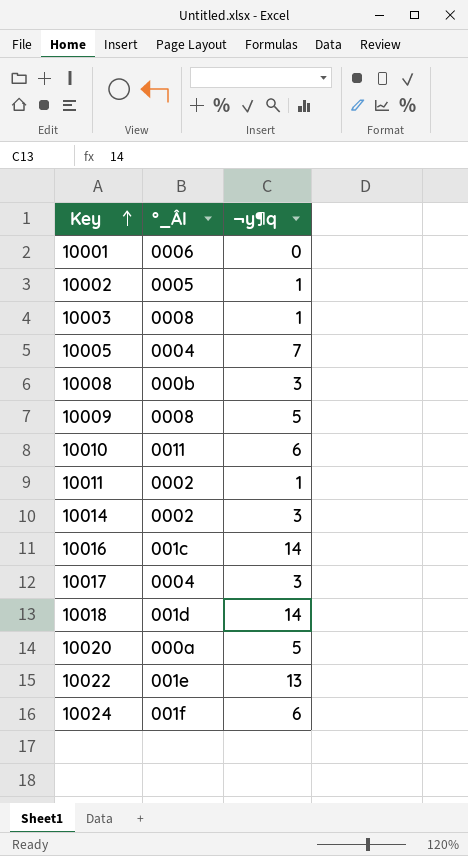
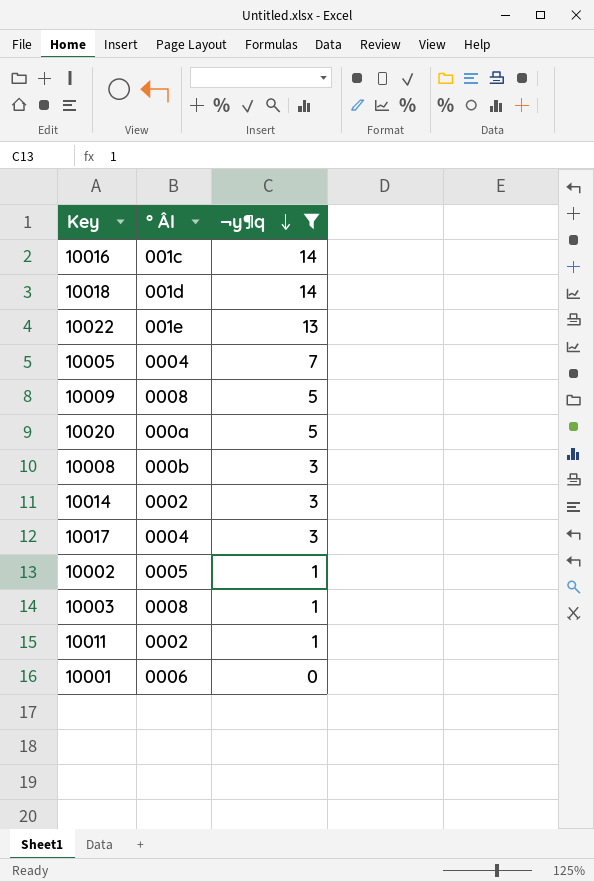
filter: none -> ¬y¶q != 6
row order: Key ascending -> ¬y¶q descending
column name: °_ÂI -> ° ÂI

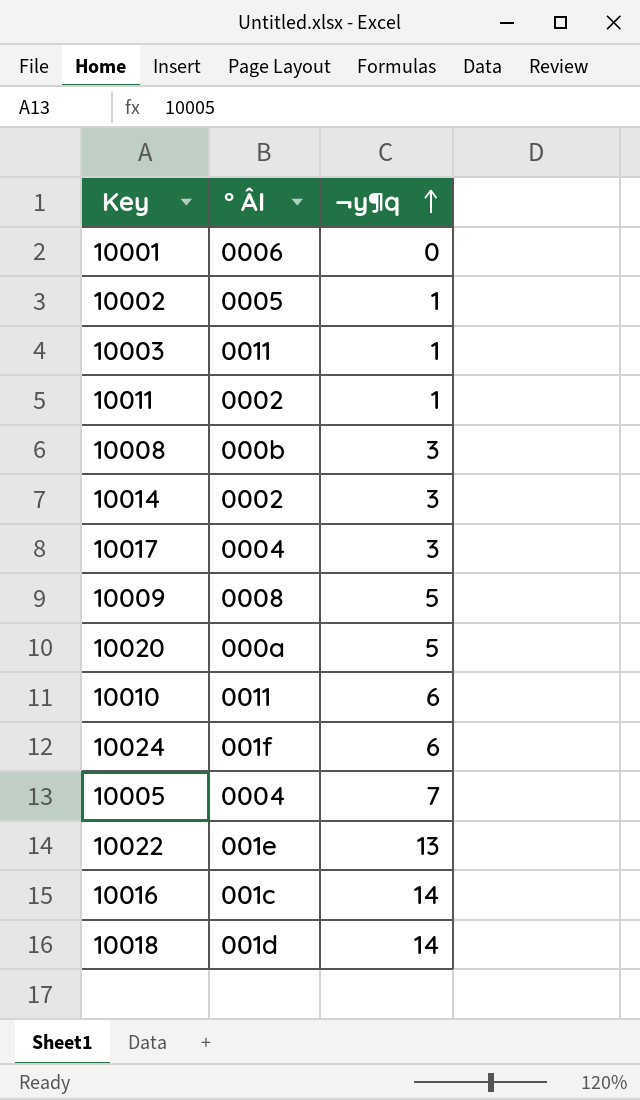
filter: ¬y¶q != 6 -> none
row order: ¬y¶q descending -> ¬y¶q ascending
10003 | ° ÂI: 0008 -> 0011

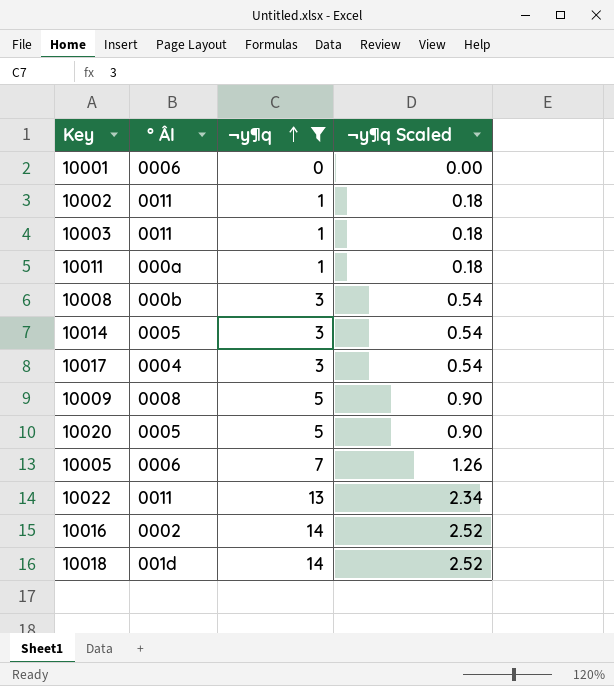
filter: none -> ¬y¶q != 6
column ¬y¶q Scaled | formula: none -> [¬y¶q] * 0.18
10002 | ° ÂI: 0005 -> 0011
10011 | ° ÂI: 0002 -> 000a
10014 | ° ÂI: 0002 -> 0005
10020 | ° ÂI: 000a -> 0005
10005 | ° ÂI: 0004 -> 0006
10022 | ° ÂI: 001e -> 0011
10016 | ° ÂI: 001c -> 0002

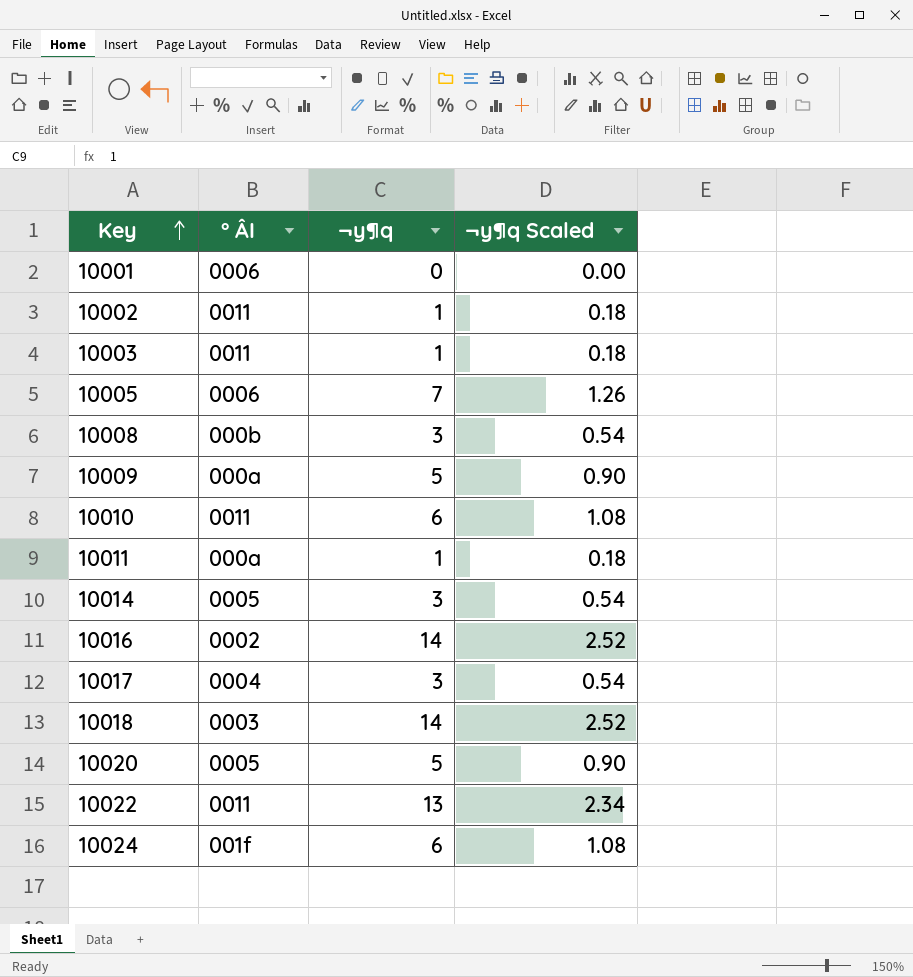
filter: ¬y¶q != 6 -> none
row order: ¬y¶q ascending -> Key ascending
10009 | ° ÂI: 0008 -> 000a
10018 | ° ÂI: 001d -> 0003

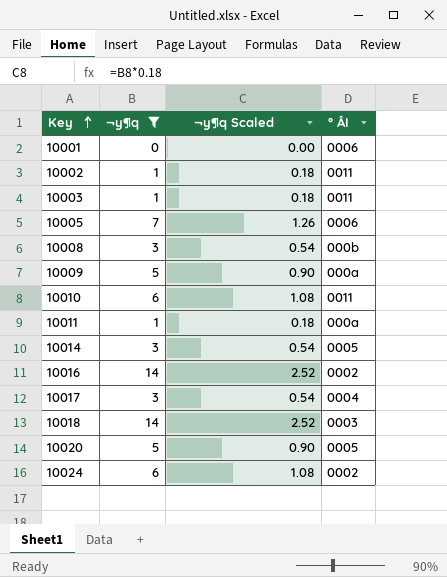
filter: none -> ¬y¶q != 13
column ° ÂI | position: 2 -> 4
10024 | ° ÂI: 001f -> 0002

